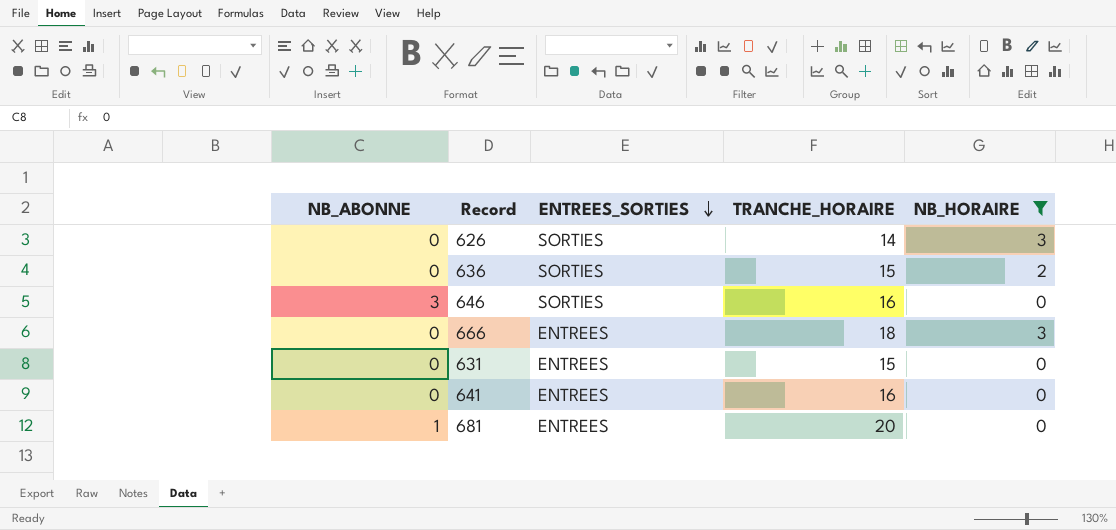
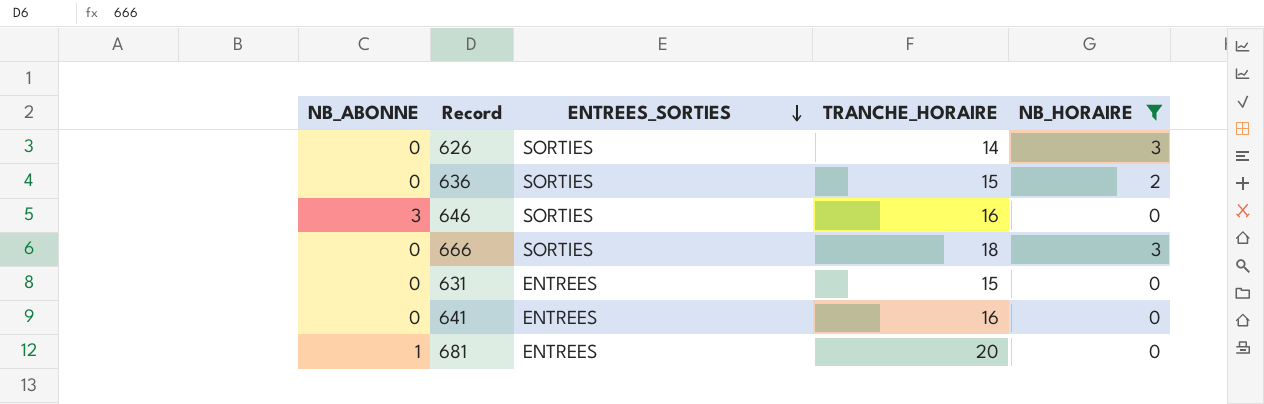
666 | ENTREES_SORTIES: ENTREES -> SORTIES

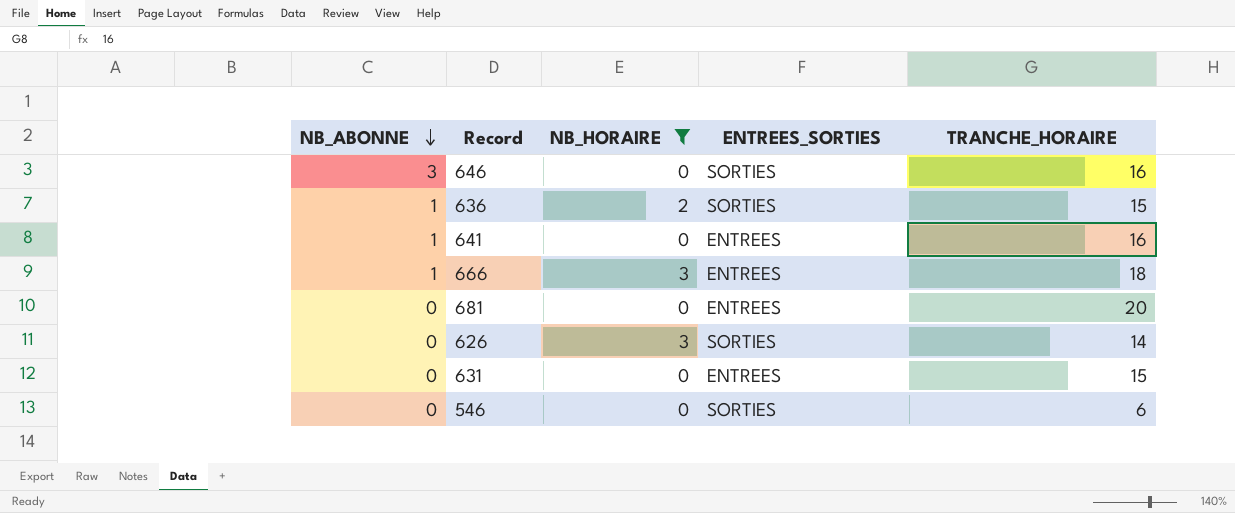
row order: ENTREES_SORTIES descending -> NB_ABONNE descending
column NB_HORAIRE | position: 5 -> 3
636 | NB_ABONNE: 0 -> 1
641 | NB_ABONNE: 0 -> 1
666 | NB_ABONNE: 0 -> 1
666 | ENTREES_SORTIES: SORTIES -> ENTREES
681 | NB_ABONNE: 1 -> 0
row 546: none -> 0 | 0 | SORTIES | 6

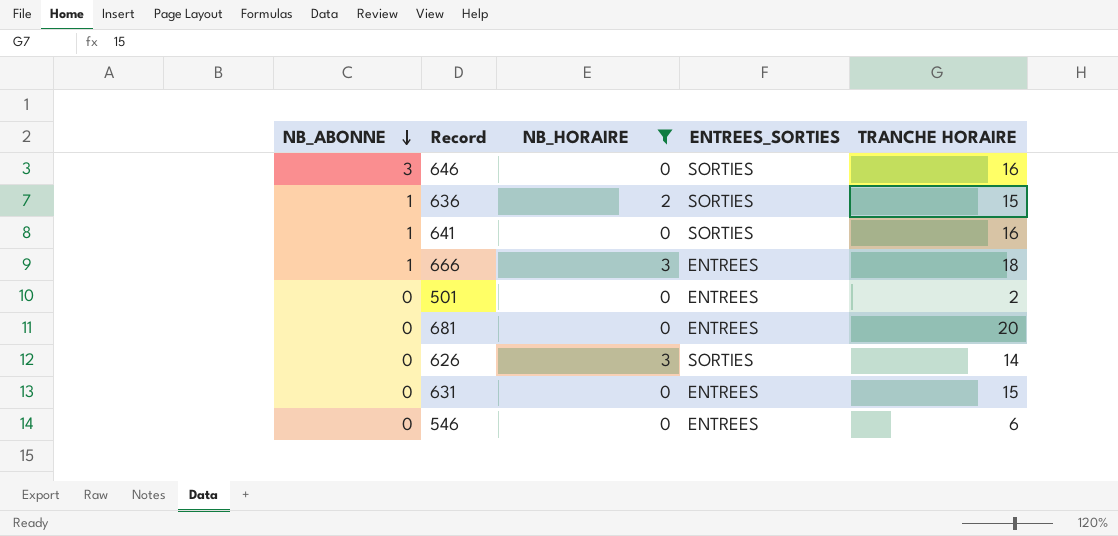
column name: TRANCHE_HORAIRE -> TRANCHE HORAIRE
641 | ENTREES_SORTIES: ENTREES -> SORTIES
row 501: none -> 0 | 0 | ENTREES | 2
546 | ENTREES_SORTIES: SORTIES -> ENTREES

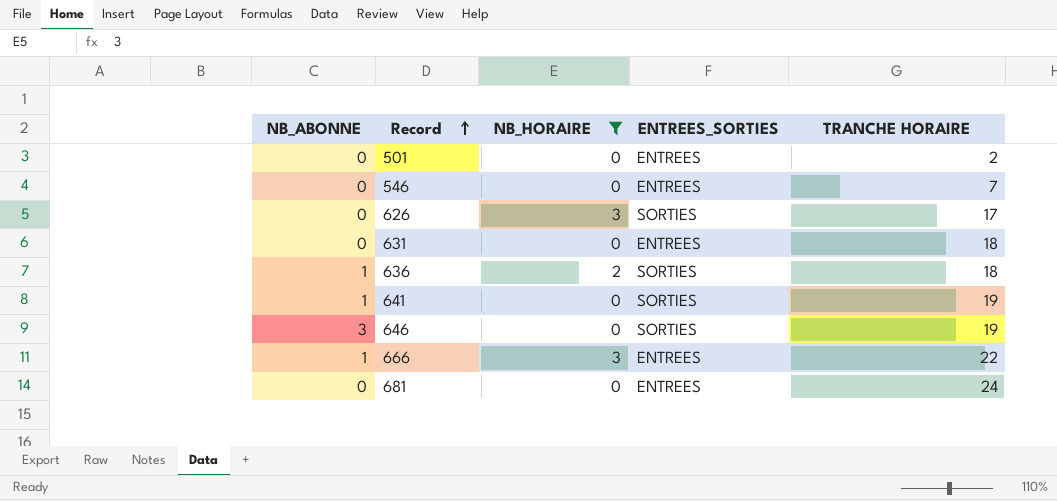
row order: NB_ABONNE descending -> Record ascending
546 | TRANCHE HORAIRE: 6 -> 7
626 | TRANCHE HORAIRE: 14 -> 17
631 | TRANCHE HORAIRE: 15 -> 18
636 | TRANCHE HORAIRE: 15 -> 18
641 | TRANCHE HORAIRE: 16 -> 19
646 | TRANCHE HORAIRE: 16 -> 19
666 | TRANCHE HORAIRE: 18 -> 22
681 | TRANCHE HORAIRE: 20 -> 24

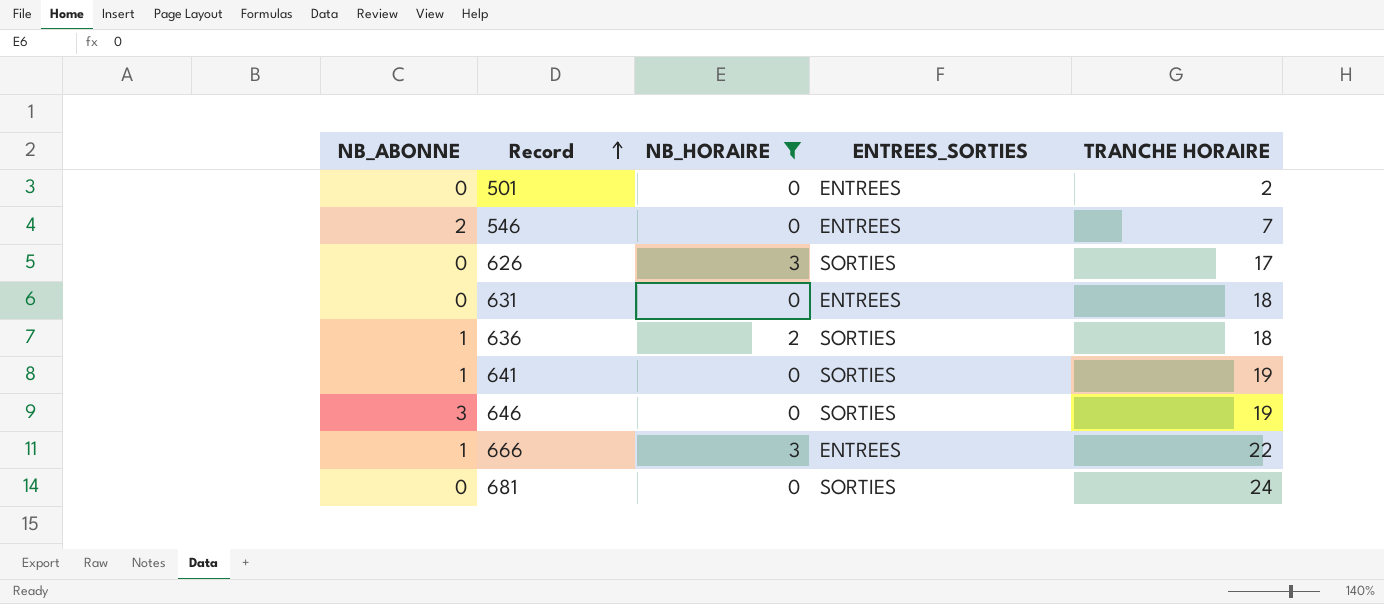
546 | NB_ABONNE: 0 -> 2
681 | ENTREES_SORTIES: ENTREES -> SORTIES

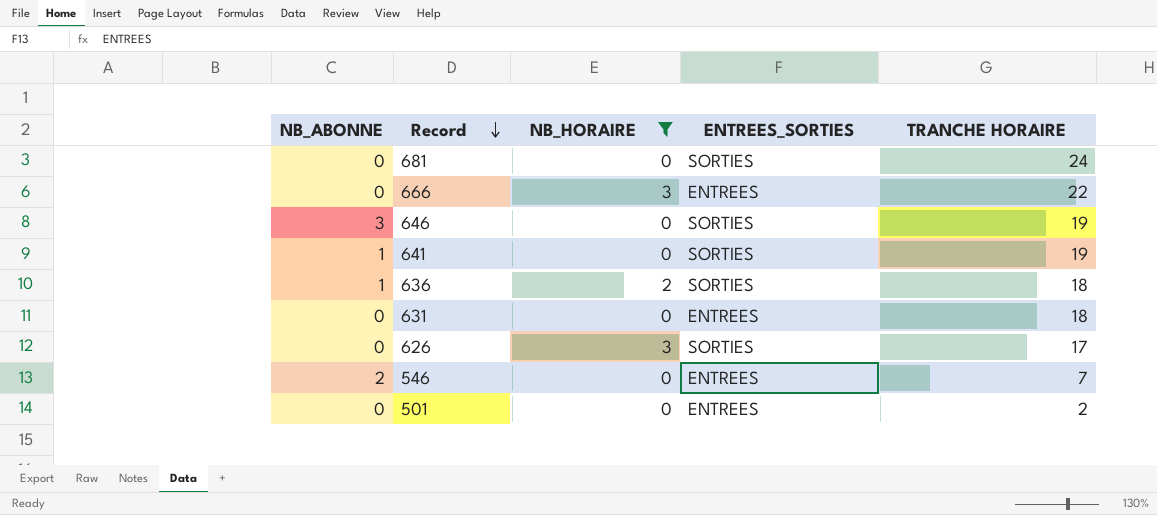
row order: Record ascending -> Record descending
666 | NB_ABONNE: 1 -> 0

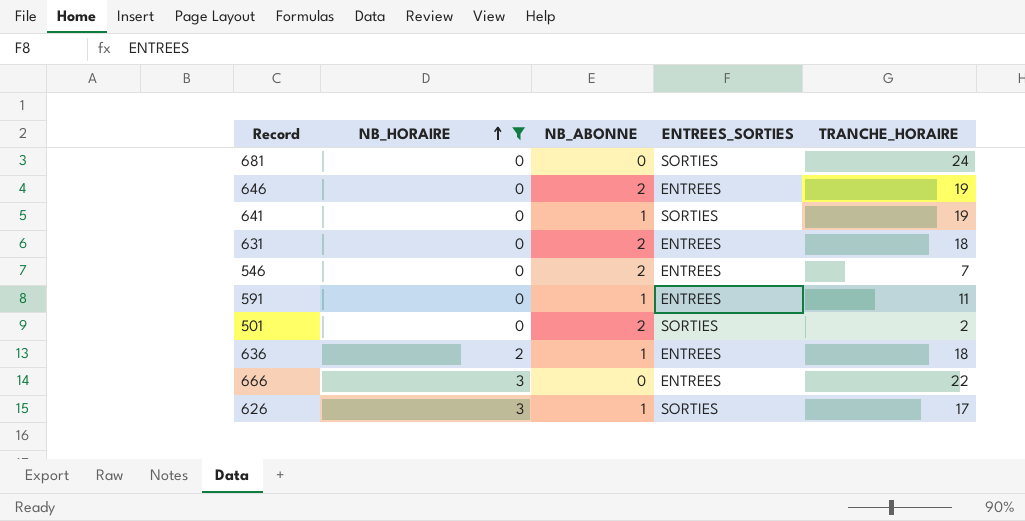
row order: Record descending -> NB_HORAIRE ascending
column NB_ABONNE | position: 1 -> 3
column name: TRANCHE HORAIRE -> TRANCHE_HORAIRE
646 | NB_ABONNE: 3 -> 2
646 | ENTREES_SORTIES: SORTIES -> ENTREES
631 | NB_ABONNE: 0 -> 2
row 591: none -> 0 | 1 | ENTREES | 11
501 | NB_ABONNE: 0 -> 2
501 | ENTREES_SORTIES: ENTREES -> SORTIES
636 | ENTREES_SORTIES: SORTIES -> ENTREES
626 | NB_ABONNE: 0 -> 1

